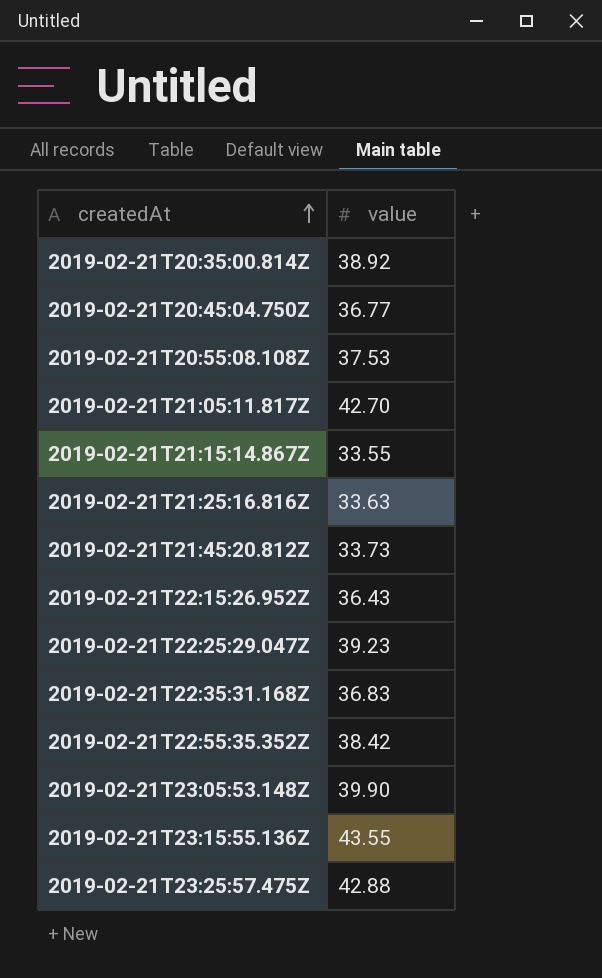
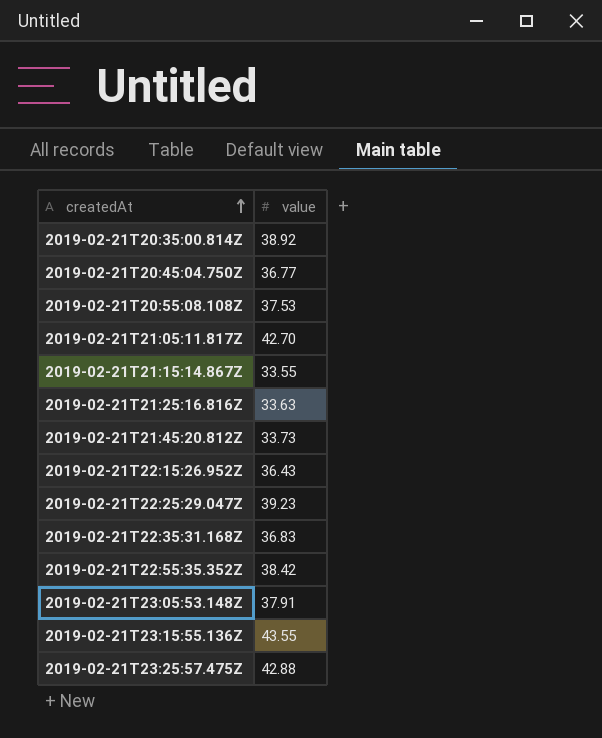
2019-02-21T23:05:53.148Z | value: 39.90 -> 37.91

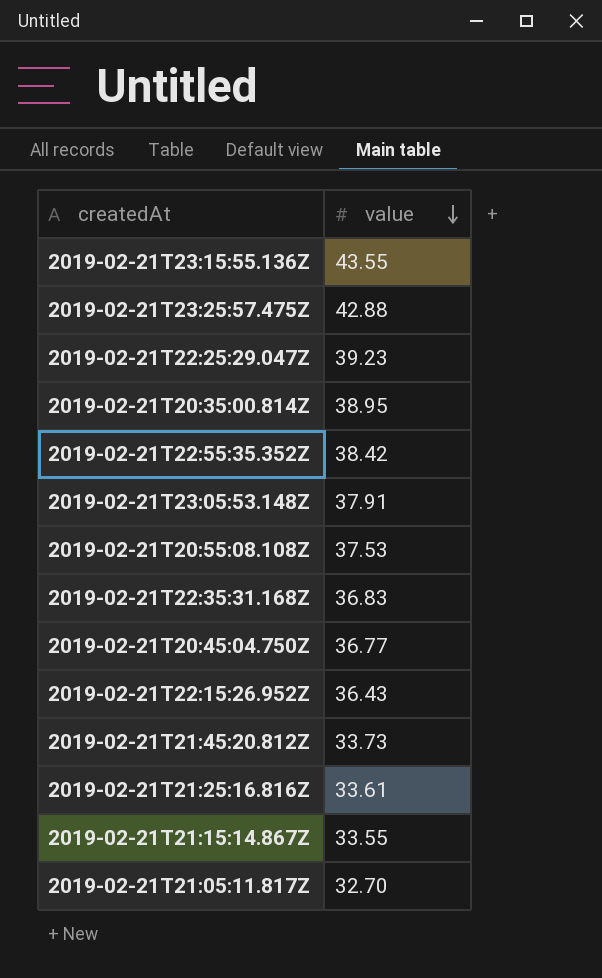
row order: createdAt ascending -> value descending
2019-02-21T20:35:00.814Z | value: 38.92 -> 38.95
2019-02-21T21:25:16.816Z | value: 33.63 -> 33.61
2019-02-21T21:05:11.817Z | value: 42.70 -> 32.70

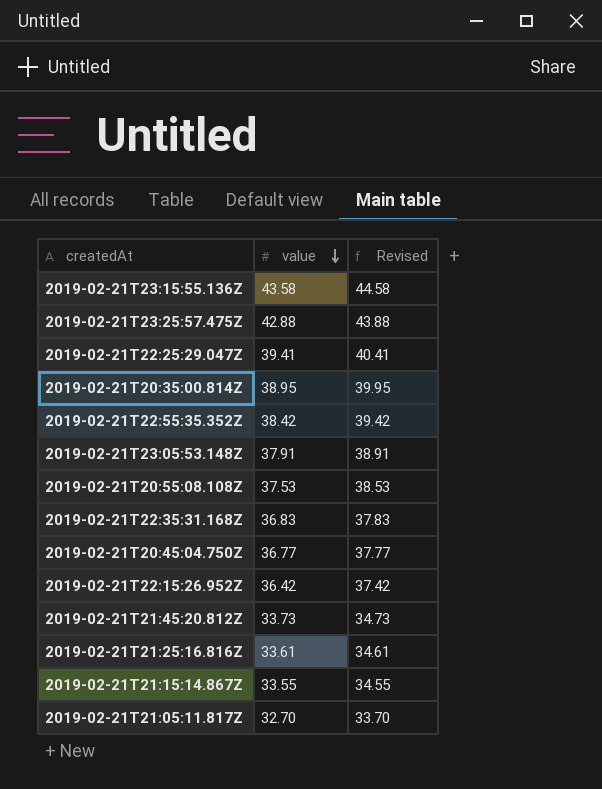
column Revised | formula: none -> [value] + 1
2019-02-21T23:15:55.136Z | value: 43.55 -> 43.58
2019-02-21T22:25:29.047Z | value: 39.23 -> 39.41
2019-02-21T22:15:26.952Z | value: 36.43 -> 36.42

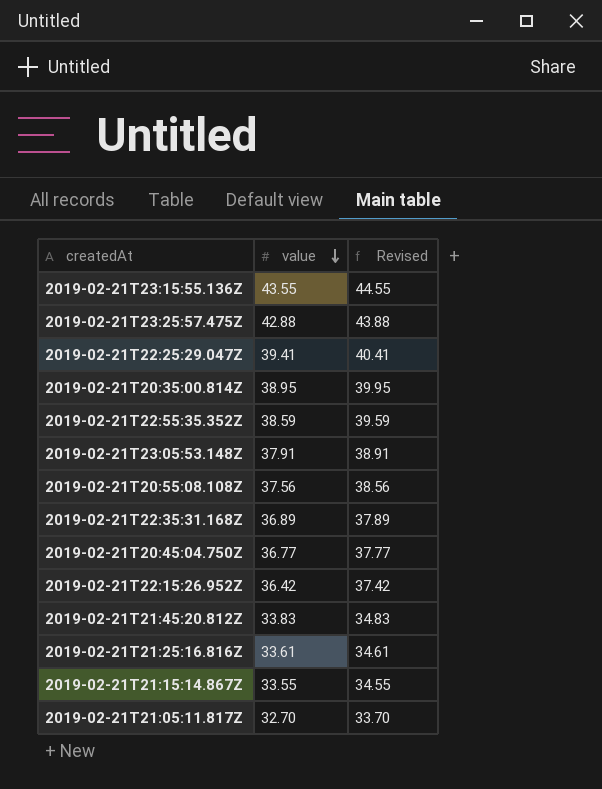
2019-02-21T23:15:55.136Z | value: 43.58 -> 43.55
2019-02-21T23:15:55.136Z | Revised: 44.58 -> 44.55
2019-02-21T22:55:35.352Z | value: 38.42 -> 38.59
2019-02-21T22:55:35.352Z | Revised: 39.42 -> 39.59
2019-02-21T20:55:08.108Z | value: 37.53 -> 37.56
2019-02-21T20:55:08.108Z | Revised: 38.53 -> 38.56
2019-02-21T22:35:31.168Z | value: 36.83 -> 36.89
2019-02-21T22:35:31.168Z | Revised: 37.83 -> 37.89
2019-02-21T21:45:20.812Z | value: 33.73 -> 33.83
2019-02-21T21:45:20.812Z | Revised: 34.73 -> 34.83

